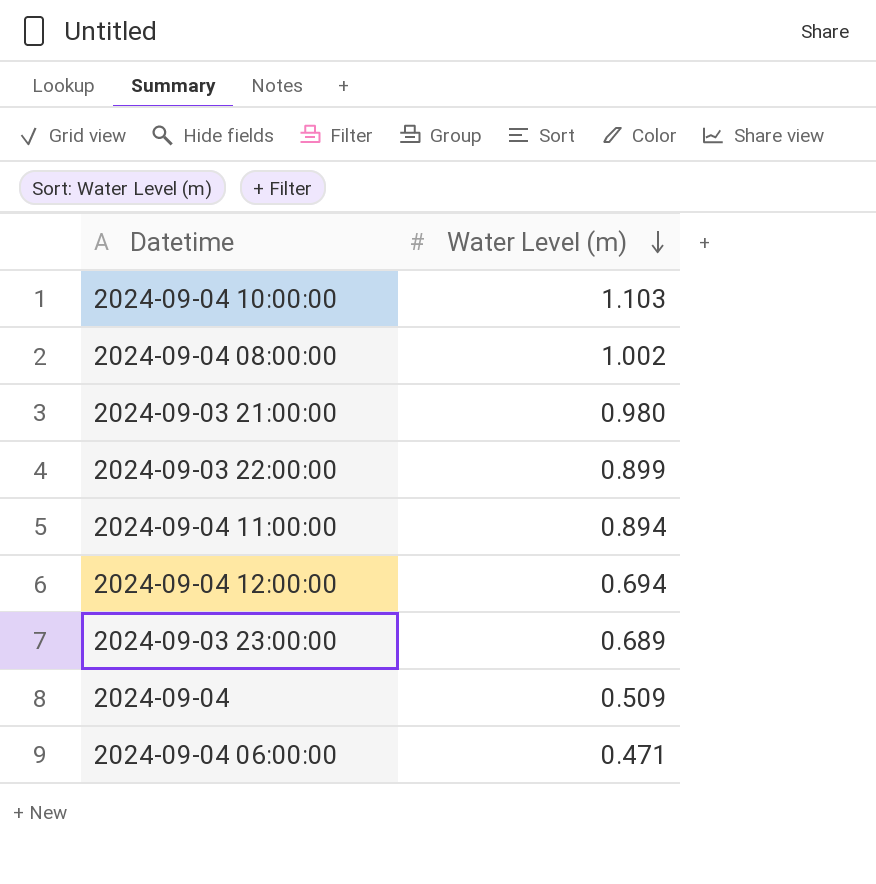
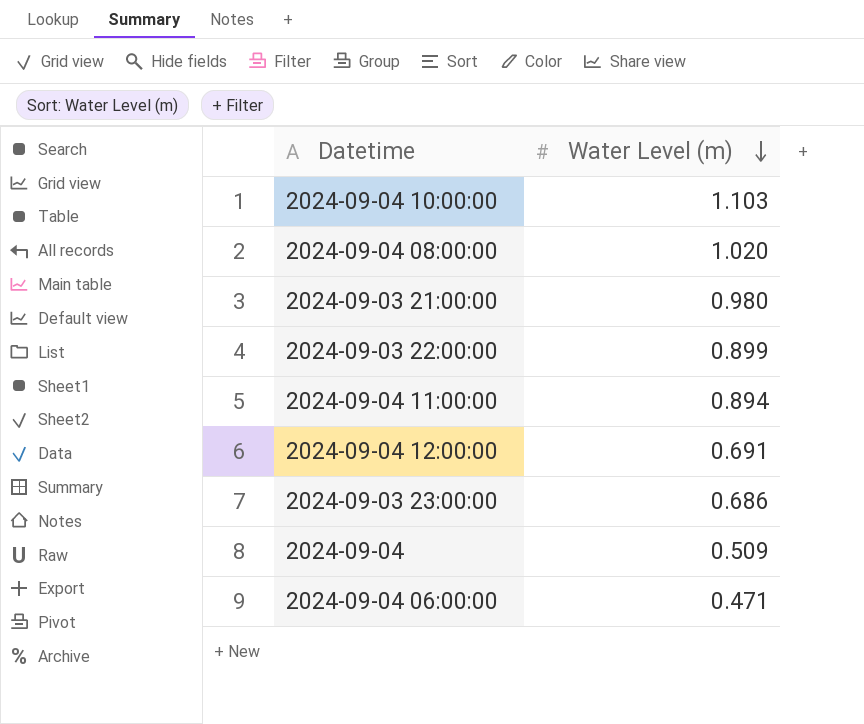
2024-09-04 08:00:00 | Water Level (m): 1.002 -> 1.020
2024-09-04 12:00:00 | Water Level (m): 0.694 -> 0.691
2024-09-03 23:00:00 | Water Level (m): 0.689 -> 0.686

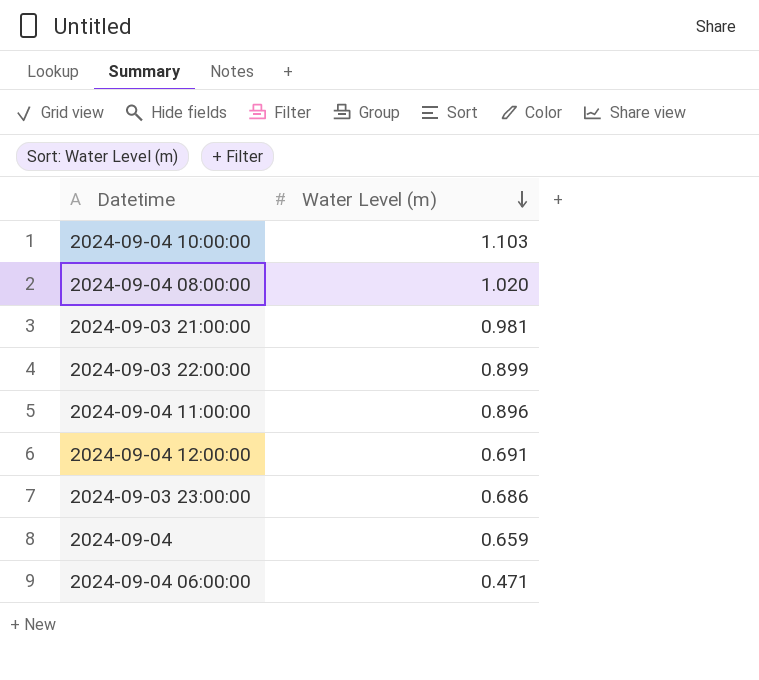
2024-09-03 21:00:00 | Water Level (m): 0.980 -> 0.981
2024-09-04 11:00:00 | Water Level (m): 0.894 -> 0.896
2024-09-04 | Water Level (m): 0.509 -> 0.659

